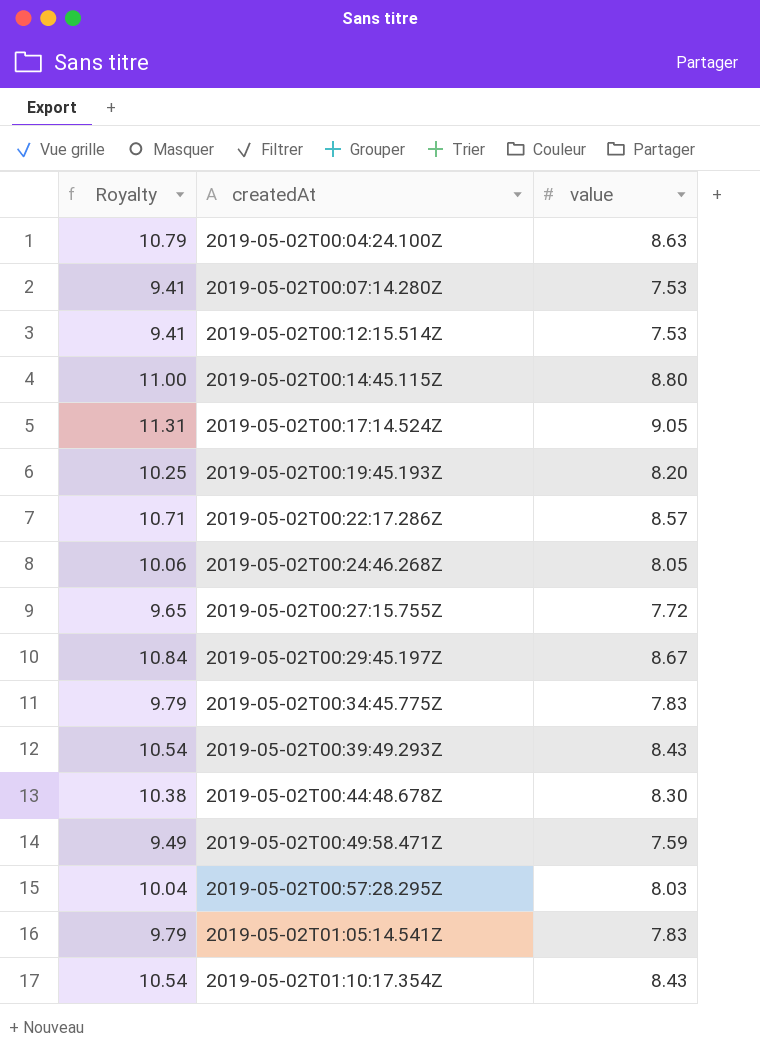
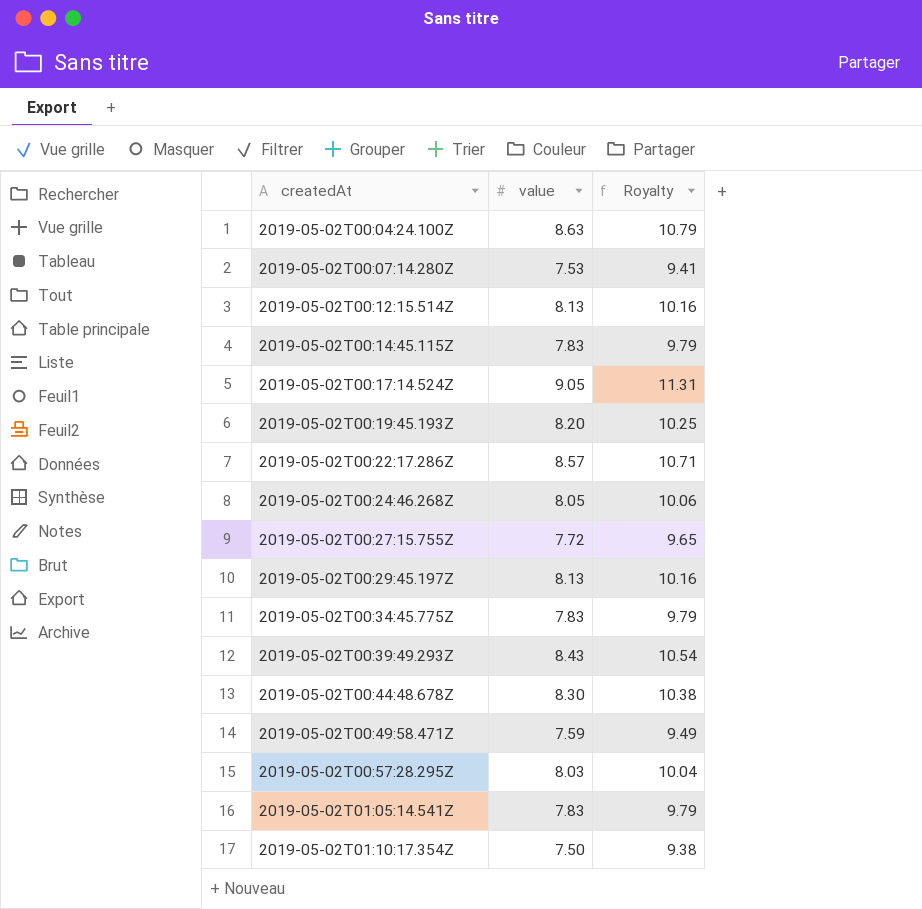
column Royalty | position: 1 -> 3
2019-05-02T00:12:15.514Z | value: 7.53 -> 8.13
2019-05-02T00:12:15.514Z | Royalty: 9.41 -> 10.16
2019-05-02T00:14:45.115Z | value: 8.80 -> 7.83
2019-05-02T00:14:45.115Z | Royalty: 11.00 -> 9.79
2019-05-02T00:29:45.197Z | value: 8.67 -> 8.13
2019-05-02T00:29:45.197Z | Royalty: 10.84 -> 10.16
2019-05-02T01:10:17.354Z | value: 8.43 -> 7.50
2019-05-02T01:10:17.354Z | Royalty: 10.54 -> 9.38

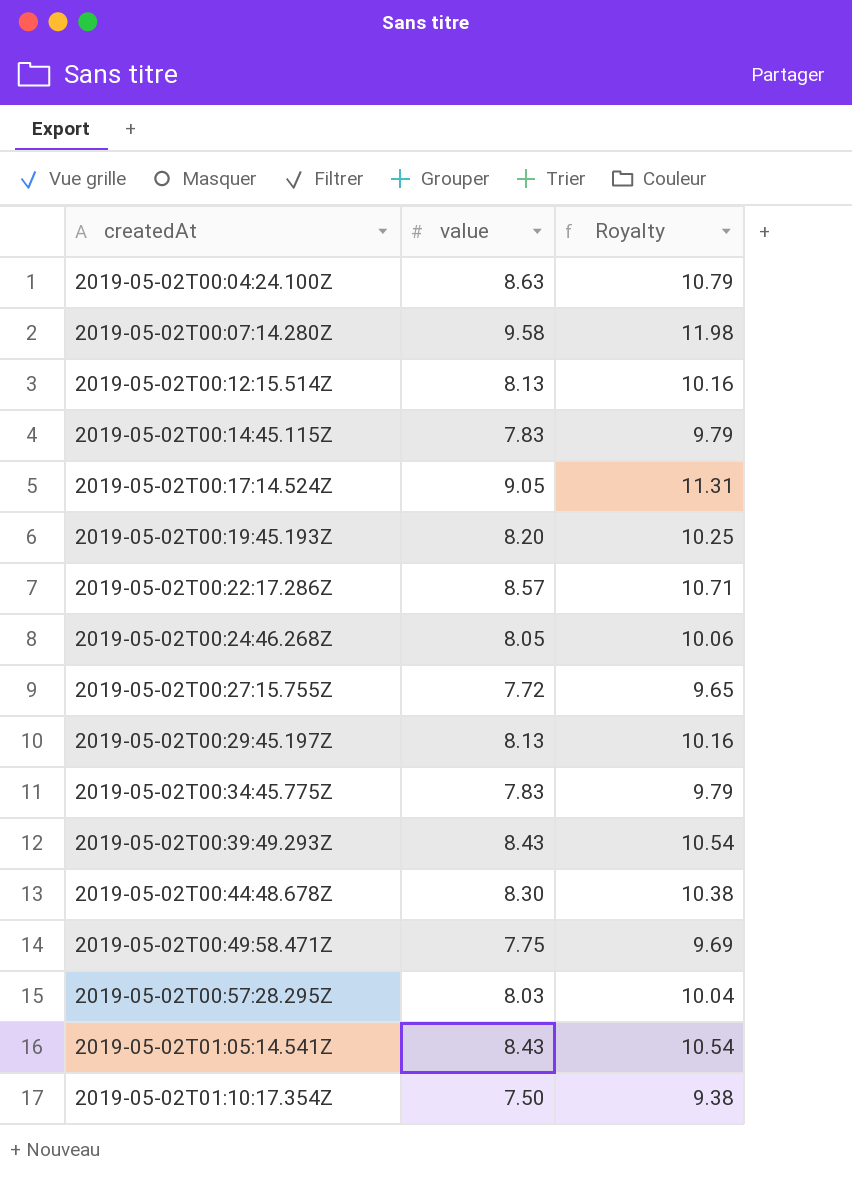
2019-05-02T00:07:14.280Z | value: 7.53 -> 9.58
2019-05-02T00:07:14.280Z | Royalty: 9.41 -> 11.98
2019-05-02T00:49:58.471Z | value: 7.59 -> 7.75
2019-05-02T00:49:58.471Z | Royalty: 9.49 -> 9.69
2019-05-02T01:05:14.541Z | value: 7.83 -> 8.43
2019-05-02T01:05:14.541Z | Royalty: 9.79 -> 10.54

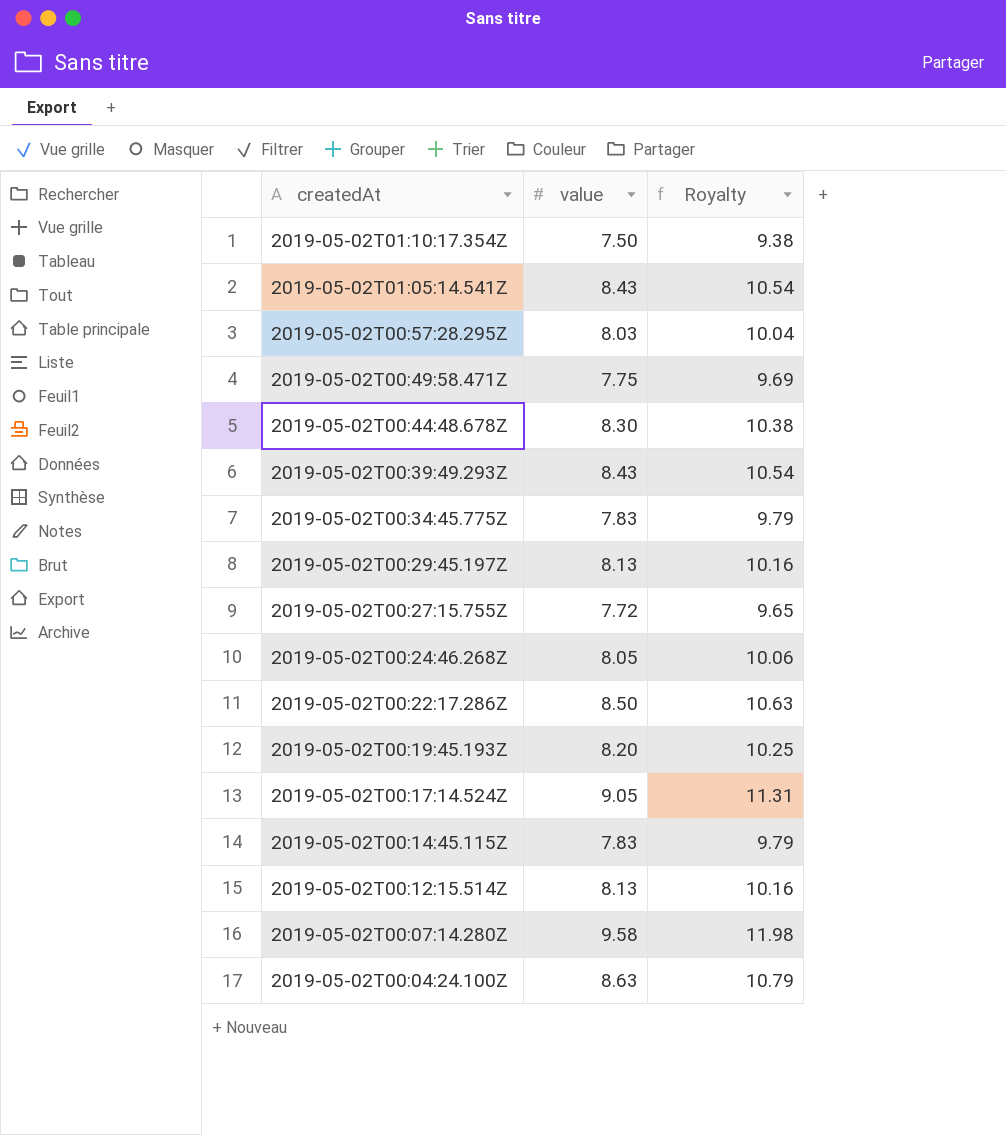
row order: createdAt ascending -> createdAt descending
2019-05-02T00:22:17.286Z | value: 8.57 -> 8.50
2019-05-02T00:22:17.286Z | Royalty: 10.71 -> 10.63

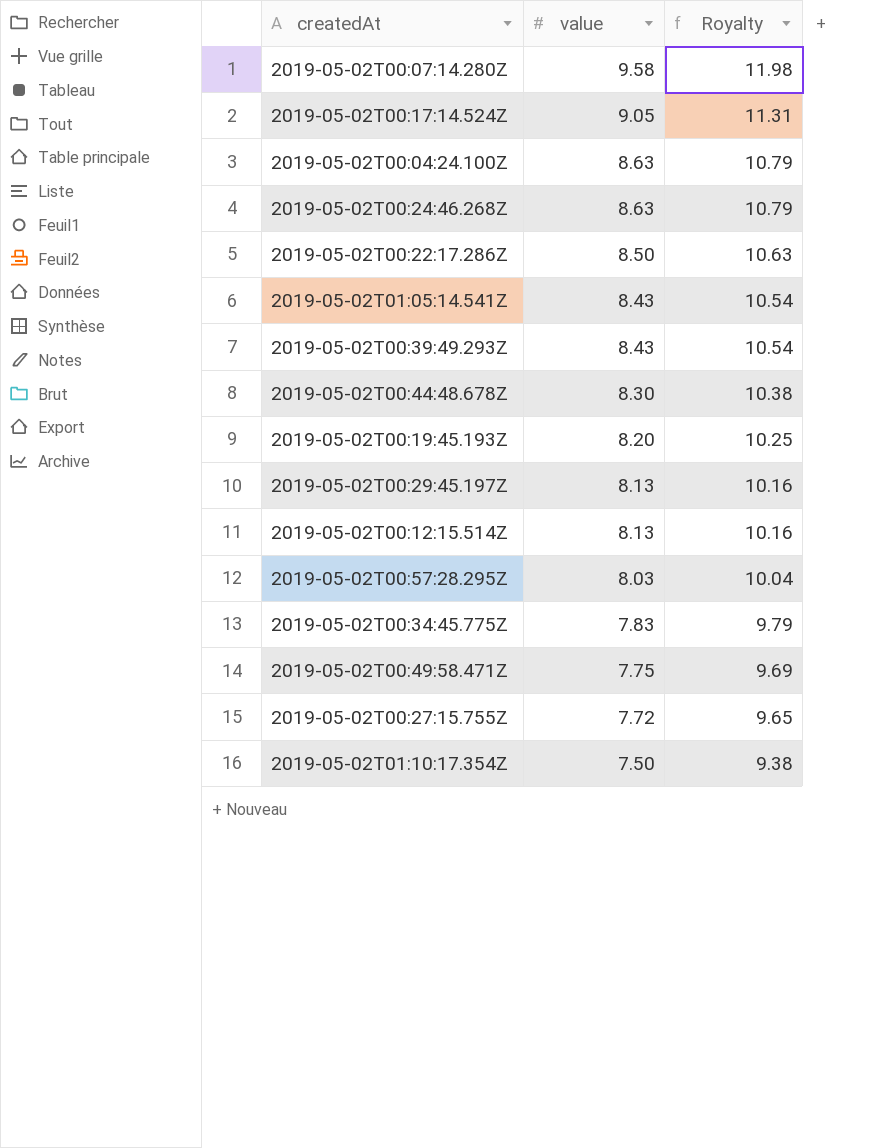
row order: createdAt descending -> value descending
row 2019-05-02T00:14:45.115Z: 7.83 | 9.79 -> none
2019-05-02T00:24:46.268Z | value: 8.05 -> 8.63
2019-05-02T00:24:46.268Z | Royalty: 10.06 -> 10.79

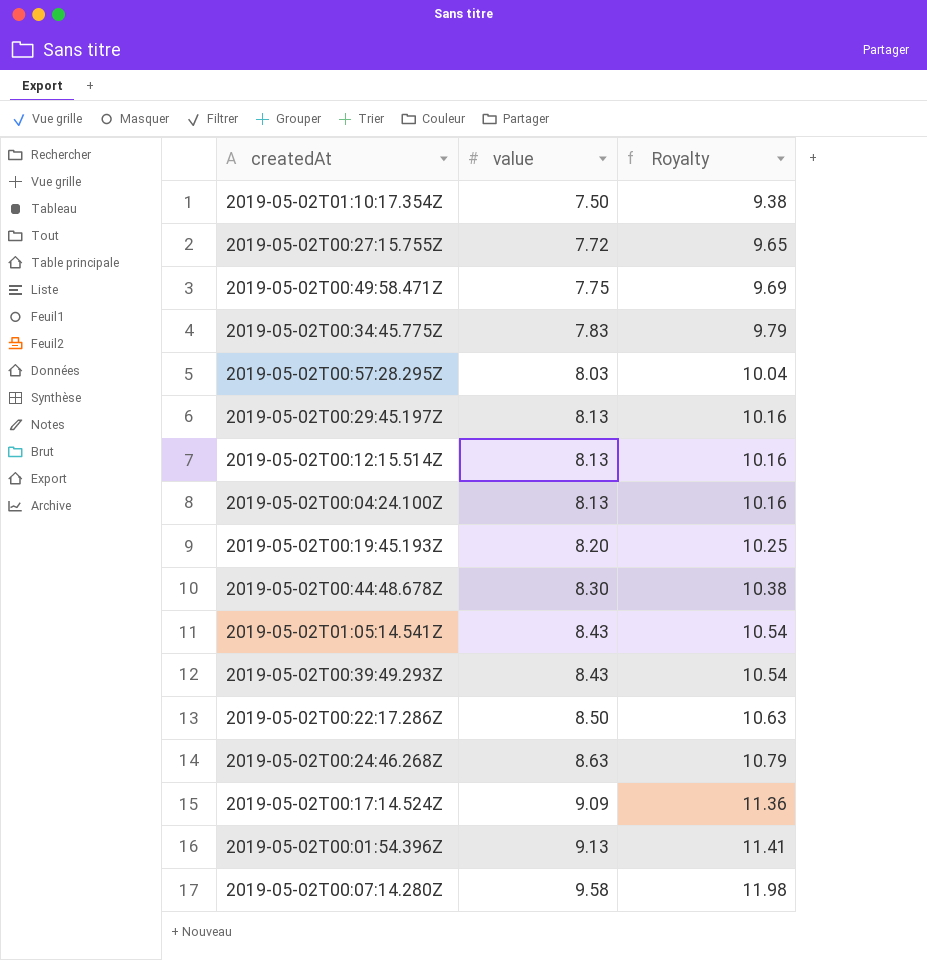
row order: value descending -> value ascending
2019-05-02T00:04:24.100Z | value: 8.63 -> 8.13
2019-05-02T00:04:24.100Z | Royalty: 10.79 -> 10.16
2019-05-02T00:17:14.524Z | value: 9.05 -> 9.09
2019-05-02T00:17:14.524Z | Royalty: 11.31 -> 11.36
row 2019-05-02T00:01:54.396Z: none -> 9.13 | 11.41

